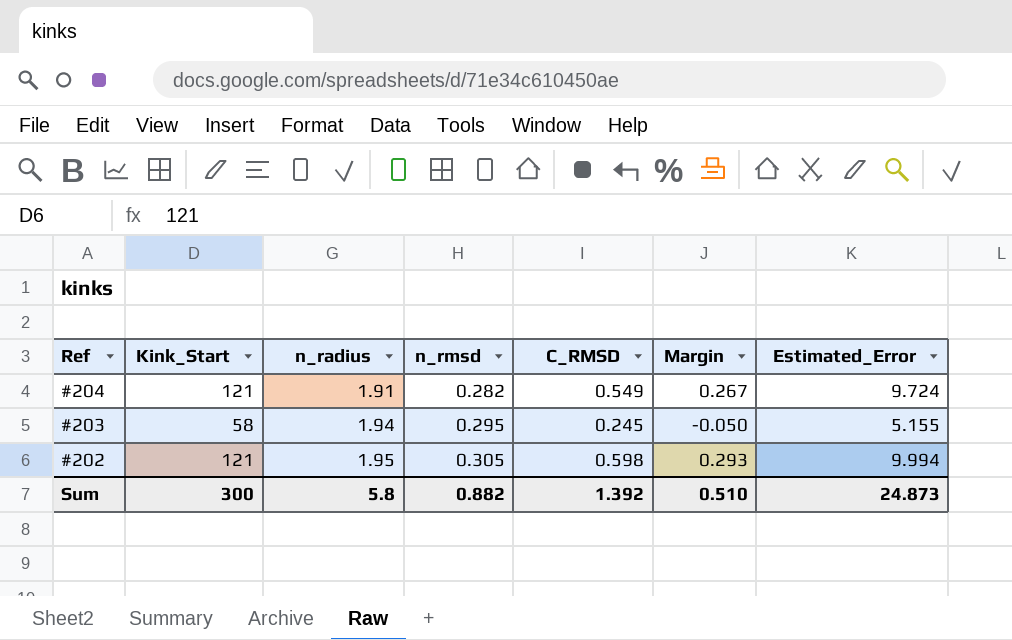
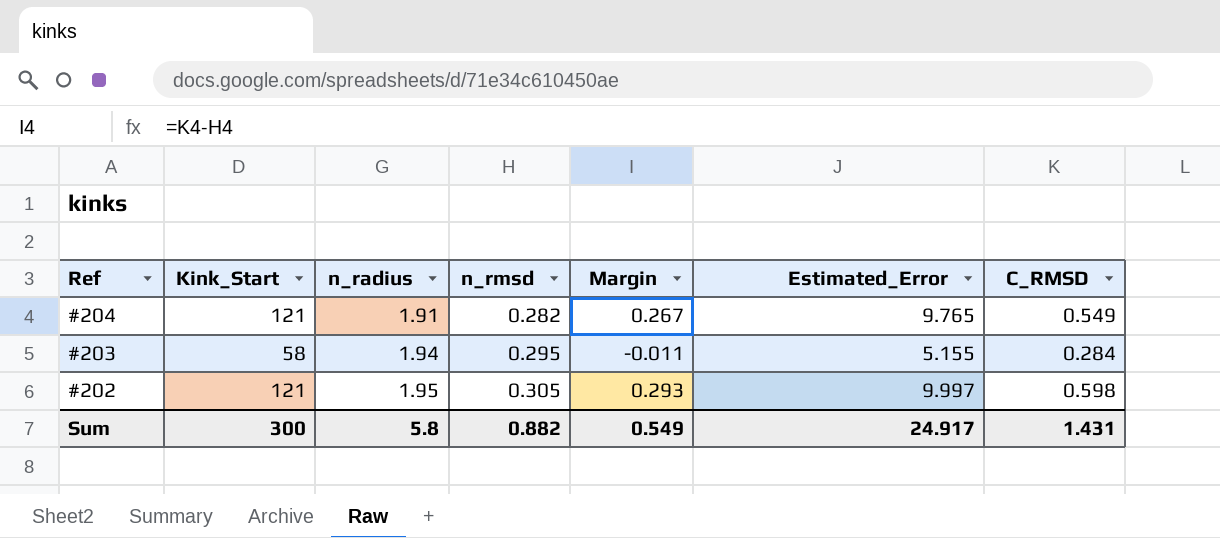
column C_RMSD | position: 5 -> 7
#204 | Estimated_Error: 9.724 -> 9.765
#203 | Margin: -0.050 -> -0.011
#203 | C_RMSD: 0.245 -> 0.284
#202 | Estimated_Error: 9.994 -> 9.997
Sum | Margin: 0.510 -> 0.549
Sum | Estimated_Error: 24.873 -> 24.917
Sum | C_RMSD: 1.392 -> 1.431

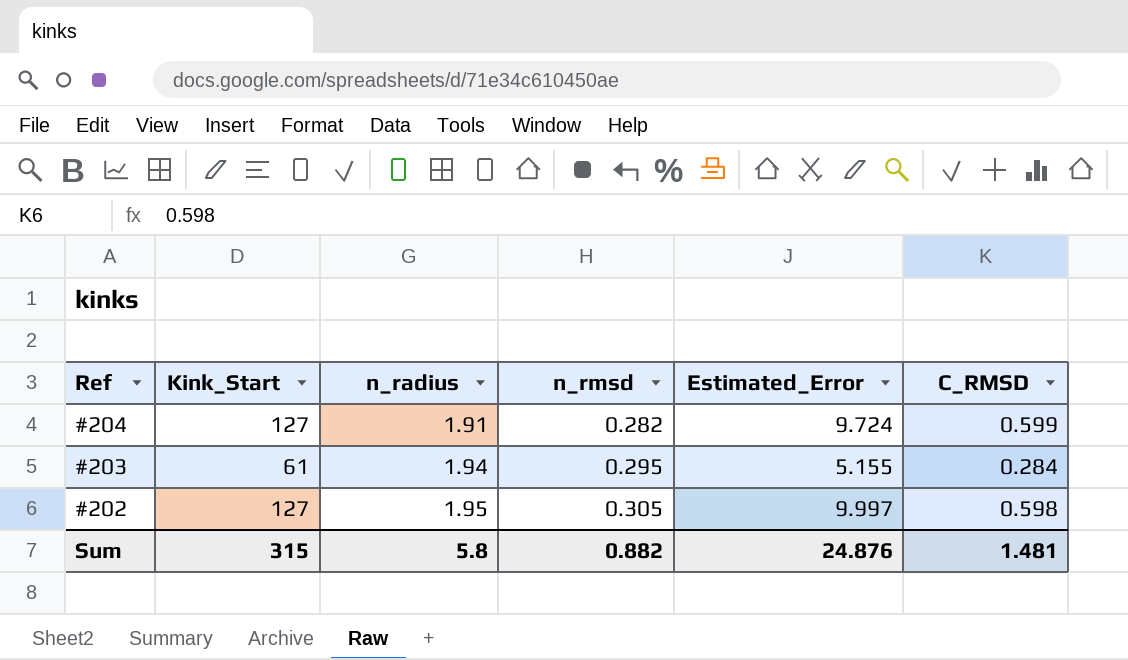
column Margin | formula: [C_RMSD] - [n_rmsd] -> none
#204 | Kink_Start: 121 -> 127
#204 | Estimated_Error: 9.765 -> 9.724
#204 | C_RMSD: 0.549 -> 0.599
#203 | Kink_Start: 58 -> 61
#202 | Kink_Start: 121 -> 127
Sum | Kink_Start: 300 -> 315
Sum | Estimated_Error: 24.917 -> 24.876
Sum | C_RMSD: 1.431 -> 1.481

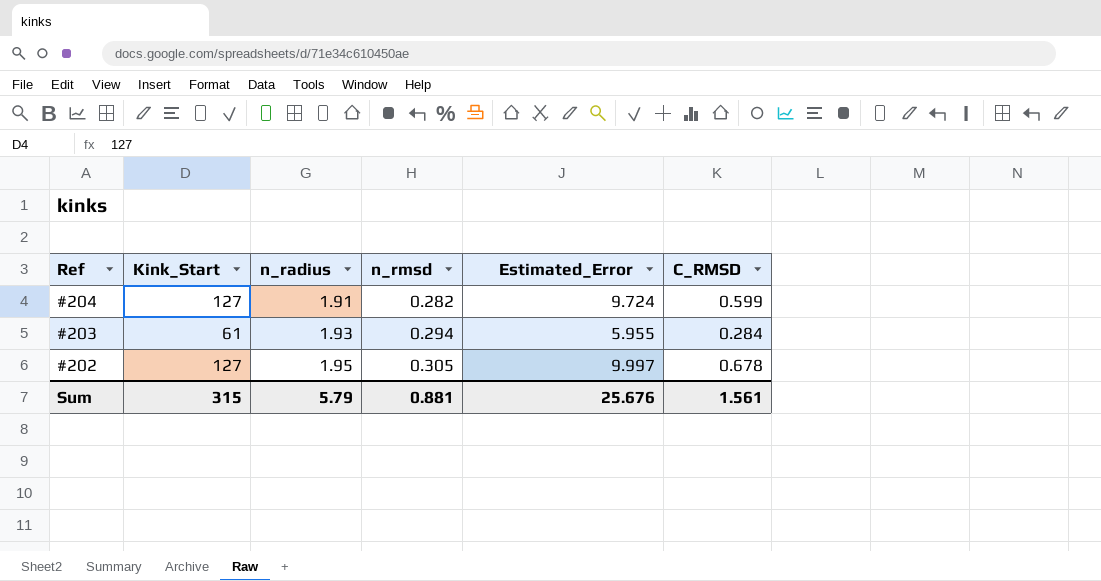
#203 | n_radius: 1.94 -> 1.93
#203 | n_rmsd: 0.295 -> 0.294
#203 | Estimated_Error: 5.155 -> 5.955
#202 | C_RMSD: 0.598 -> 0.678
Sum | n_radius: 5.8 -> 5.79
Sum | n_rmsd: 0.882 -> 0.881
Sum | Estimated_Error: 24.876 -> 25.676
Sum | C_RMSD: 1.481 -> 1.561

